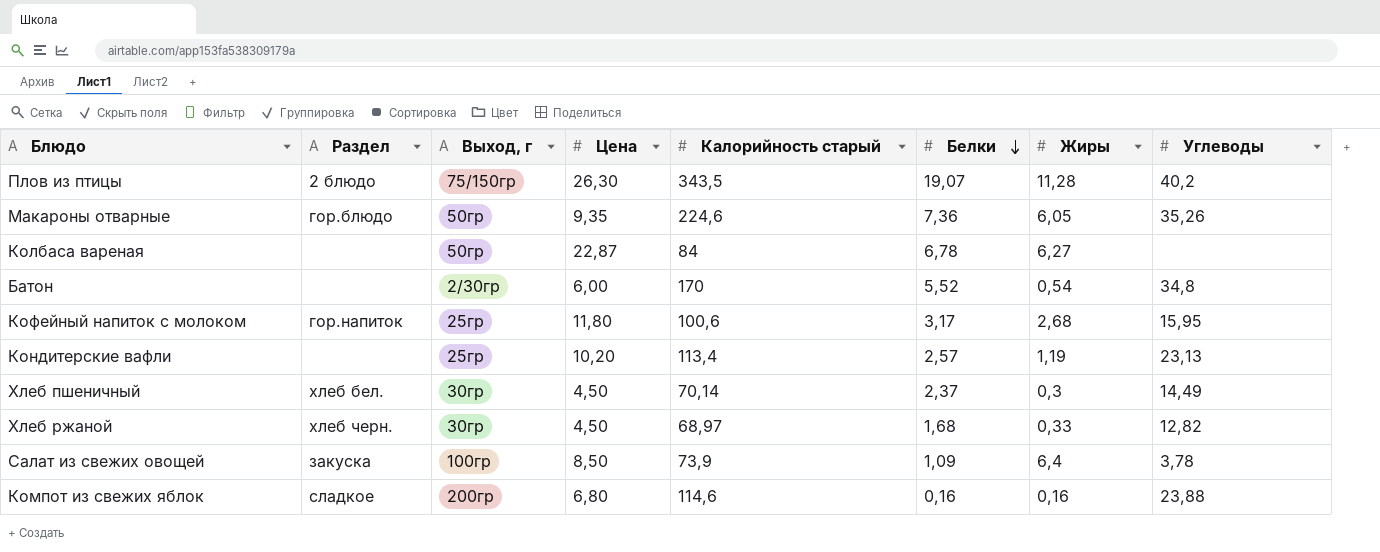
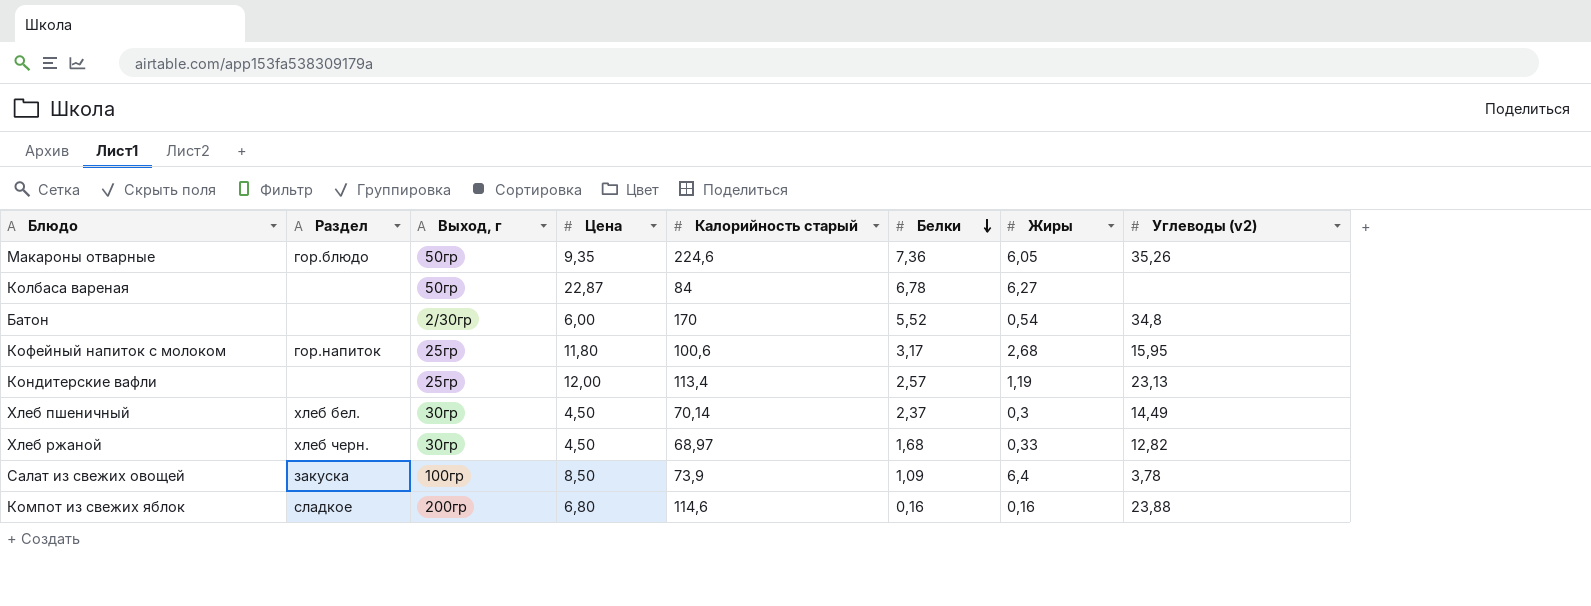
column name: Углеводы -> Углеводы (v2)
row Плов из птицы: 2 блюдо | 75/150гр | 26,30 | 343,5 | 19,07 | 11,28 | 40,2 -> none
Кондитерские вафли | Цена: 10,20 -> 12,00

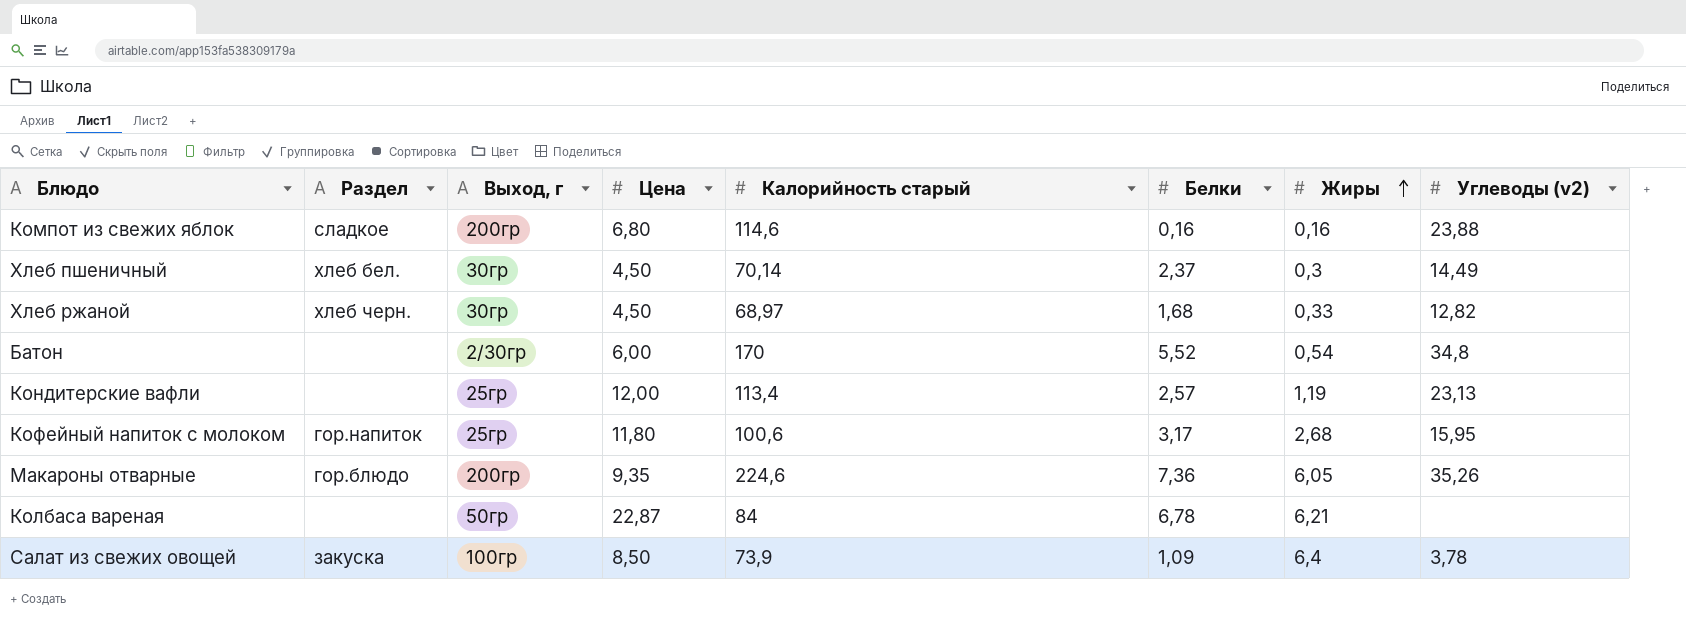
row order: Белки descending -> Жиры ascending
Макароны отварные | Выход, г: 50гр -> 200гр
Колбаса вареная | Жиры: 6,27 -> 6,21

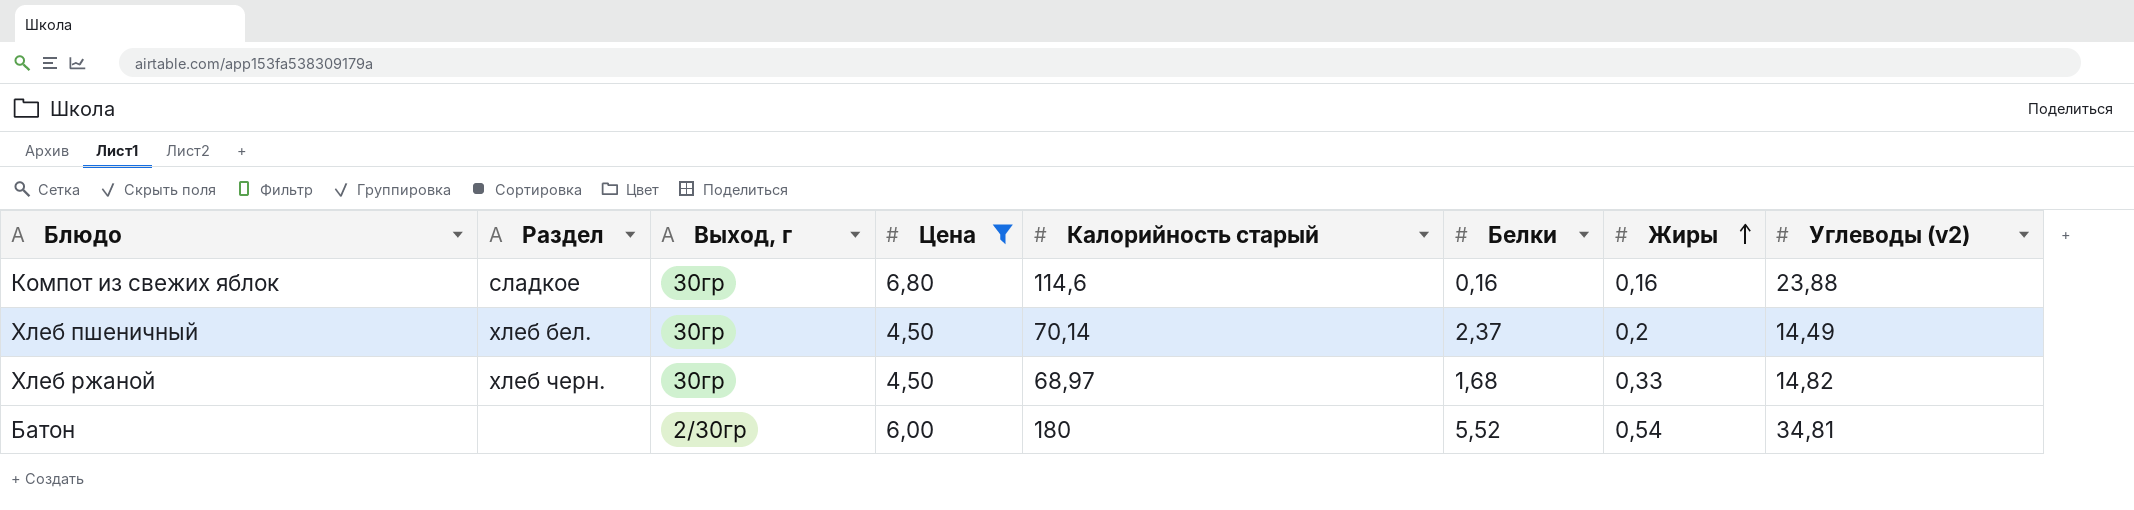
filter: none -> Цена <= 6,80
Компот из свежих яблок | Выход, г: 200гр -> 30гр
Хлеб пшеничный | Жиры: 0,3 -> 0,2
Хлеб ржаной | Углеводы (v2): 12,82 -> 14,82
Батон | Калорийность старый: 170 -> 180
Батон | Углеводы (v2): 34,8 -> 34,81

